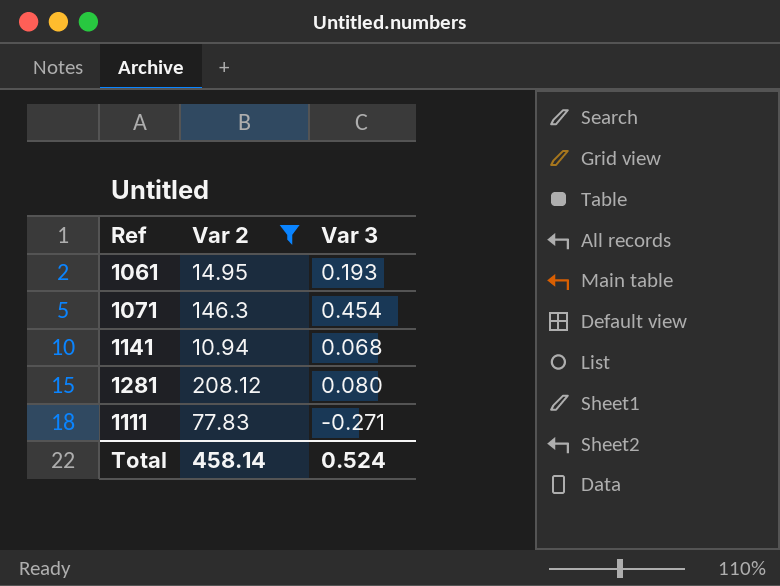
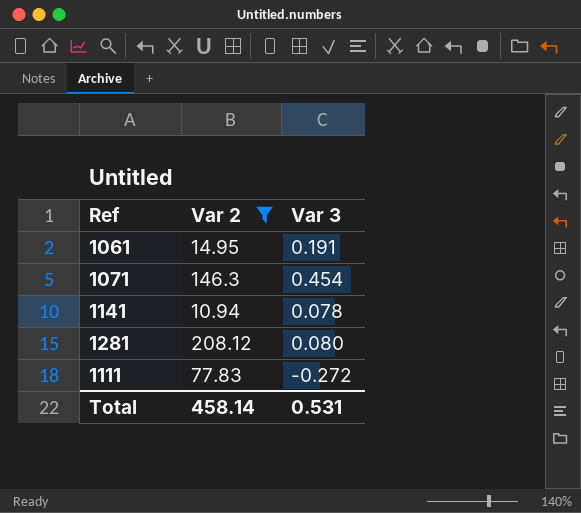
1061 | Var 3: 0.193 -> 0.191
1141 | Var 3: 0.068 -> 0.078
1111 | Var 3: -0.271 -> -0.272
Total | Var 3: 0.524 -> 0.531

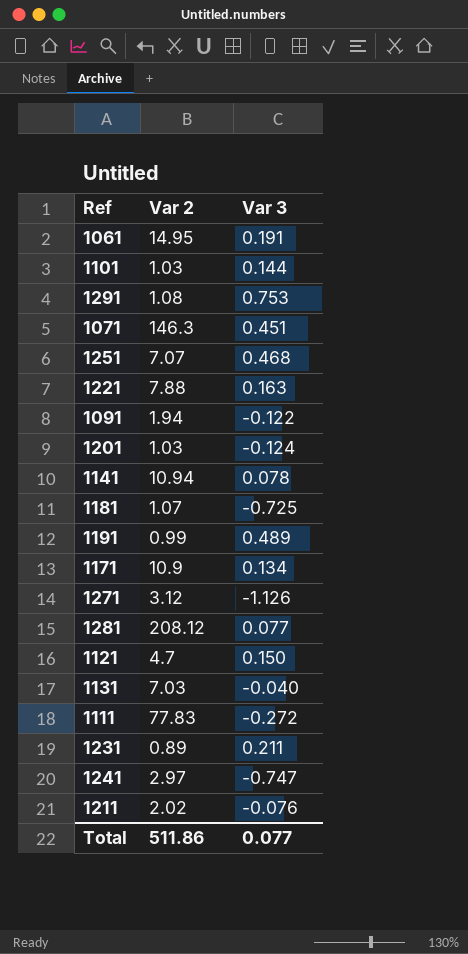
filter: Var 2 >= 10.94 -> none
1071 | Var 3: 0.454 -> 0.451
1281 | Var 3: 0.080 -> 0.077
Total | Var 2: 458.14 -> 511.86
Total | Var 3: 0.531 -> 0.077

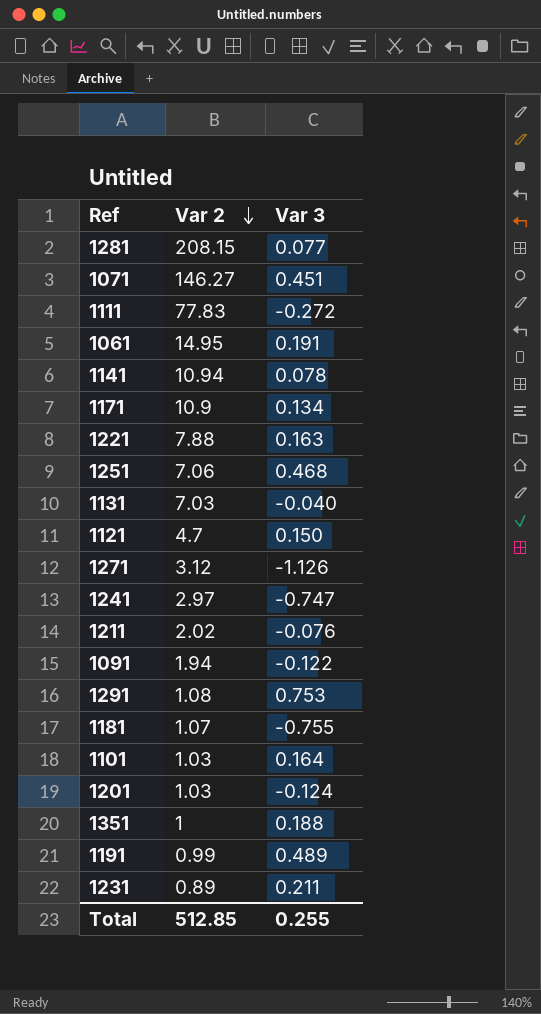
row order: none -> Var 2 descending
1281 | Var 2: 208.12 -> 208.15
1071 | Var 2: 146.3 -> 146.27
1251 | Var 2: 7.07 -> 7.06
1181 | Var 3: -0.725 -> -0.755
1101 | Var 3: 0.144 -> 0.164
row 1351: none -> 1 | 0.188
Total | Var 2: 511.86 -> 512.85
Total | Var 3: 0.077 -> 0.255

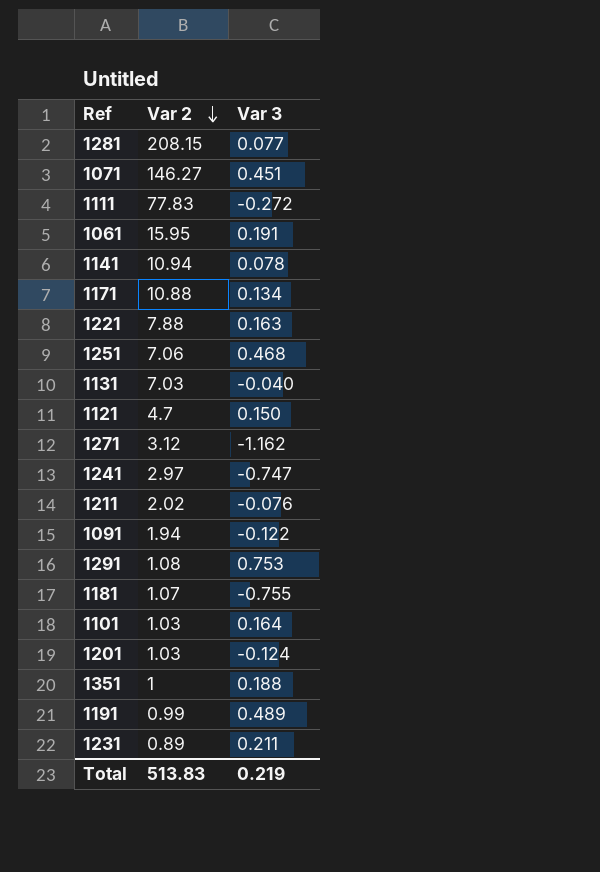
1061 | Var 2: 14.95 -> 15.95
1171 | Var 2: 10.9 -> 10.88
1271 | Var 3: -1.126 -> -1.162
Total | Var 2: 512.85 -> 513.83
Total | Var 3: 0.255 -> 0.219

